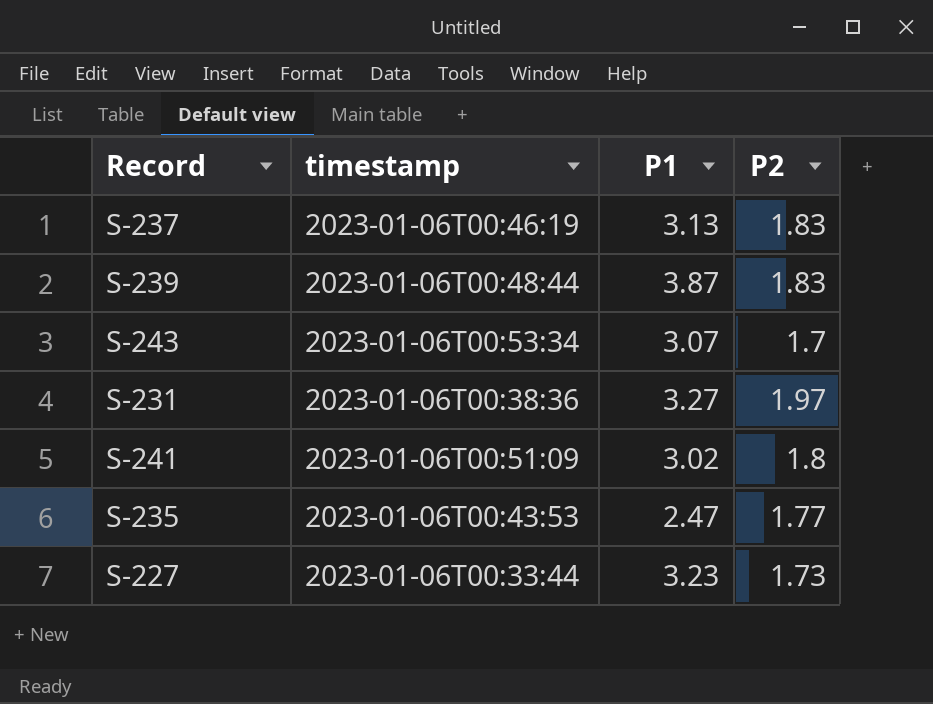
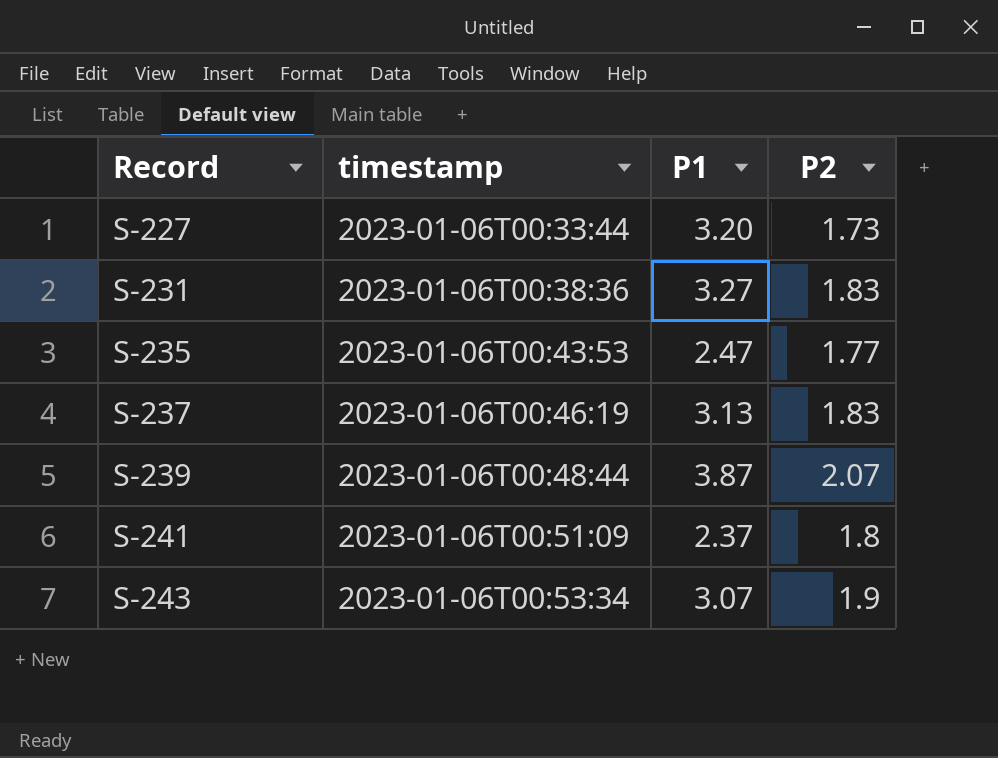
row order: none -> Record ascending
S-227 | P1: 3.23 -> 3.20
S-231 | P2: 1.97 -> 1.83
S-239 | P2: 1.83 -> 2.07
S-241 | P1: 3.02 -> 2.37
S-243 | P2: 1.7 -> 1.9

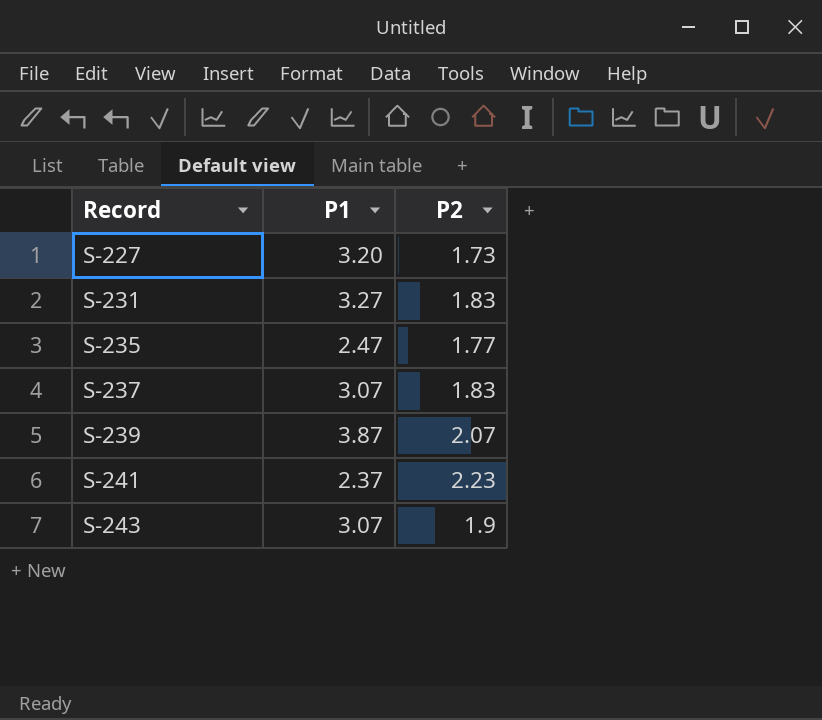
column timestamp | position: 2 -> none
S-237 | P1: 3.13 -> 3.07
S-241 | P2: 1.8 -> 2.23

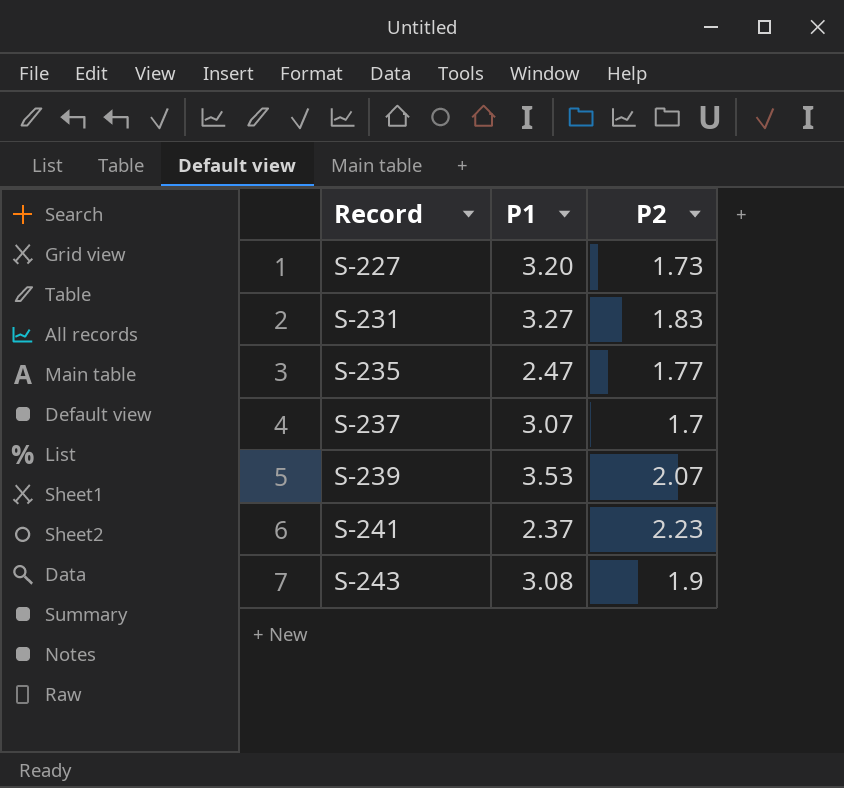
S-237 | P2: 1.83 -> 1.7
S-239 | P1: 3.87 -> 3.53
S-243 | P1: 3.07 -> 3.08

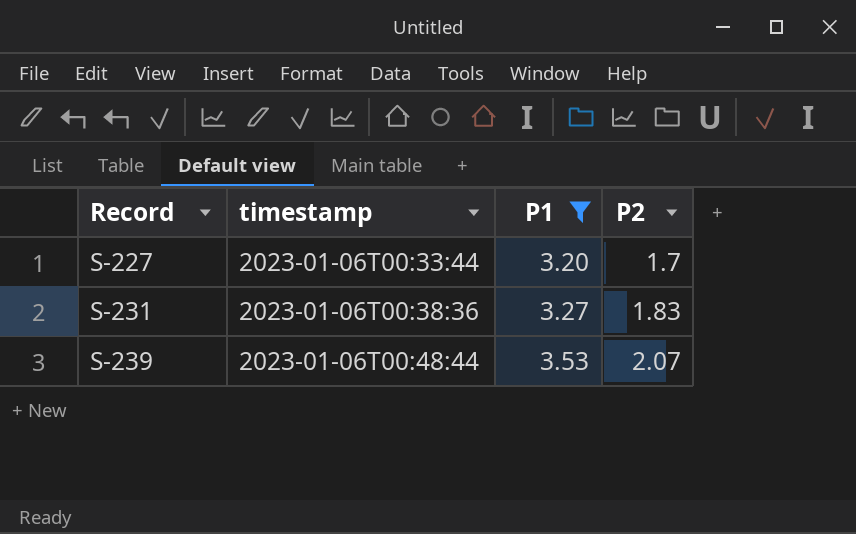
filter: none -> P1 >= 3.20
column timestamp | position: none -> 2
S-227 | P2: 1.73 -> 1.7

